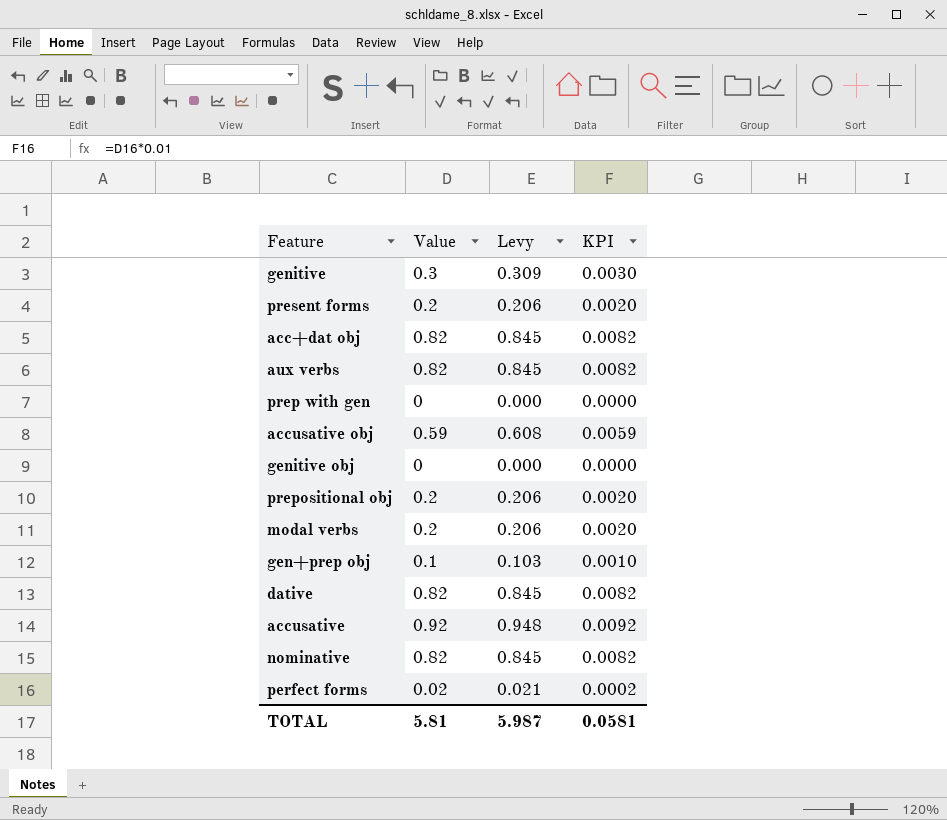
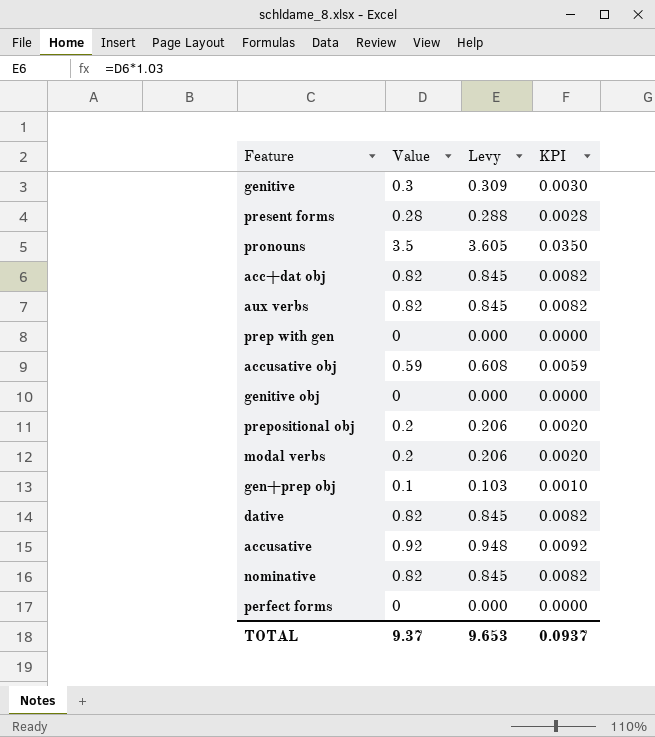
present forms | Value: 0.2 -> 0.28
present forms | Levy: 0.206 -> 0.288
present forms | KPI: 0.0020 -> 0.0028
row pronouns: none -> 3.5 | 3.605 | 0.0350
perfect forms | Value: 0.02 -> 0
perfect forms | Levy: 0.021 -> 0.000
perfect forms | KPI: 0.0002 -> 0.0000
TOTAL | Value: 5.81 -> 9.37
TOTAL | Levy: 5.987 -> 9.653
TOTAL | KPI: 0.0581 -> 0.0937

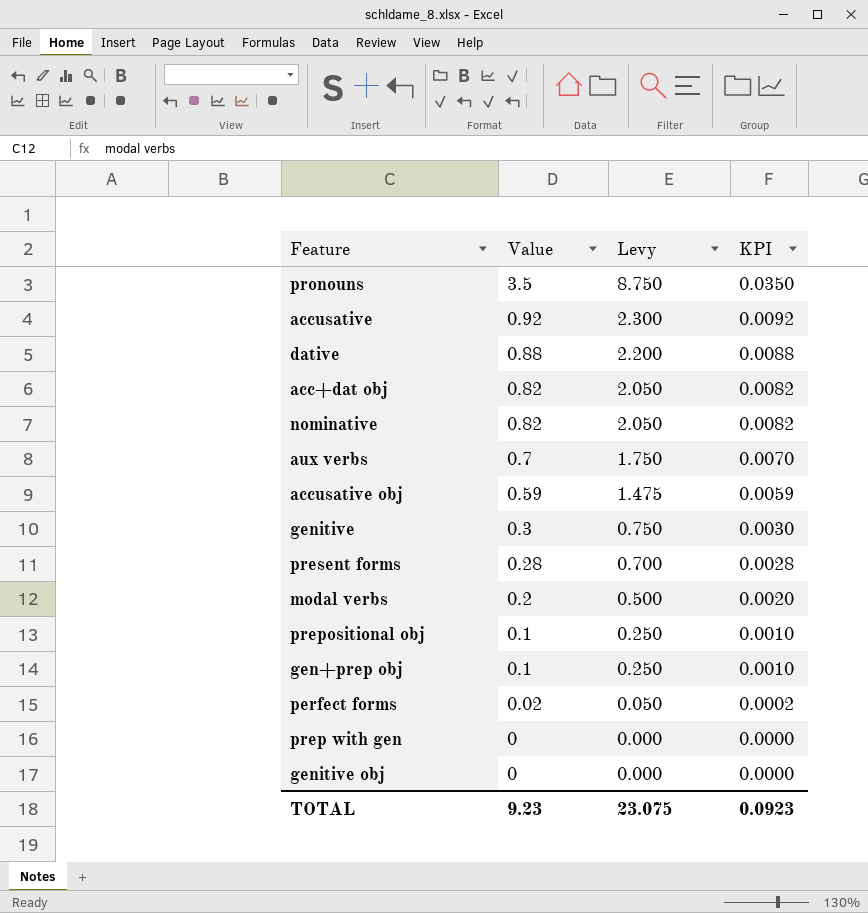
row order: none -> Value descending
column Levy | formula: [Value] * 1.03 -> [Value] * 2.5
dative | Value: 0.82 -> 0.88
dative | KPI: 0.0082 -> 0.0088
aux verbs | Value: 0.82 -> 0.7
aux verbs | KPI: 0.0082 -> 0.0070
prepositional obj | Value: 0.2 -> 0.1
prepositional obj | KPI: 0.0020 -> 0.0010
perfect forms | Value: 0 -> 0.02
perfect forms | KPI: 0.0000 -> 0.0002
TOTAL | Value: 9.37 -> 9.23
TOTAL | Levy: 9.653 -> 23.075
TOTAL | KPI: 0.0937 -> 0.0923

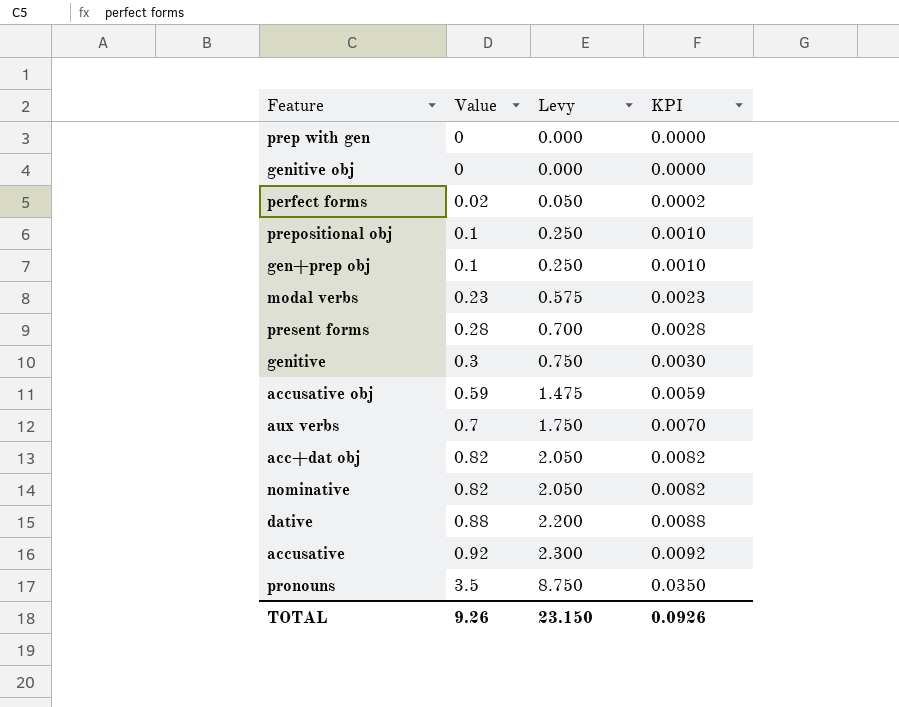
row order: Value descending -> Value ascending
modal verbs | Value: 0.2 -> 0.23
modal verbs | Levy: 0.500 -> 0.575
modal verbs | KPI: 0.0020 -> 0.0023
TOTAL | Value: 9.23 -> 9.26
TOTAL | Levy: 23.075 -> 23.150
TOTAL | KPI: 0.0923 -> 0.0926

